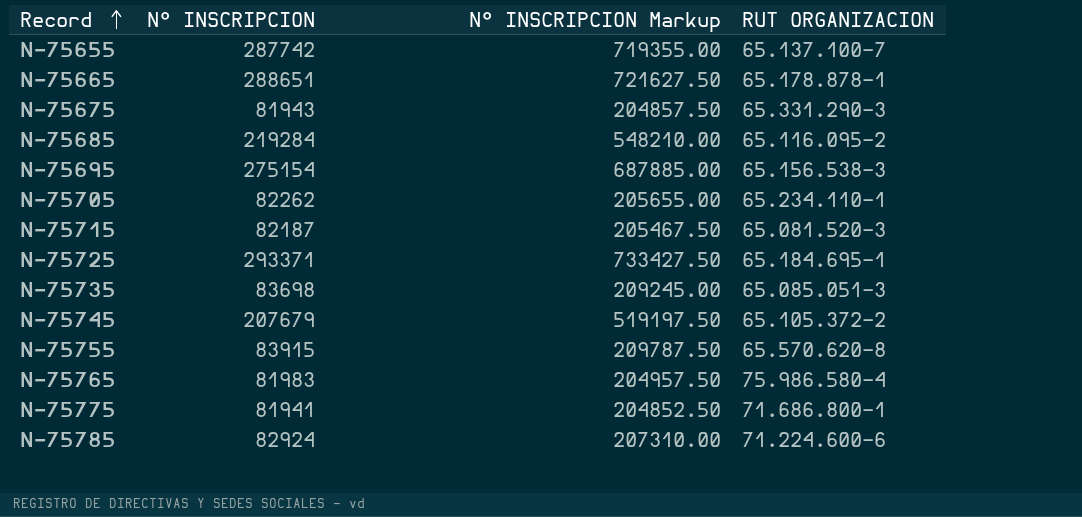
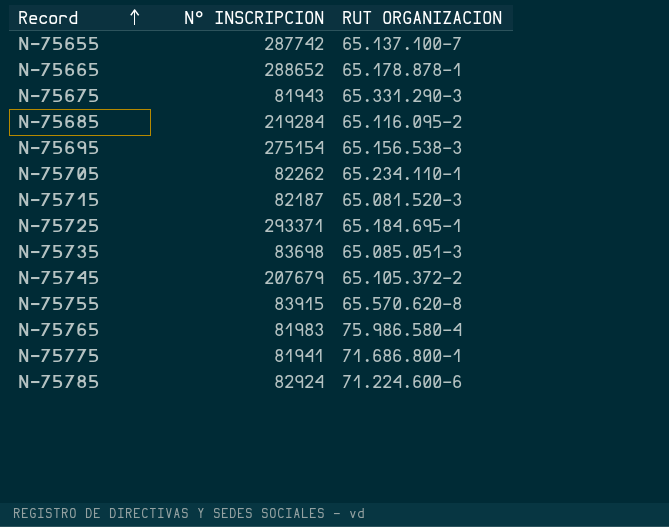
column N° INSCRIPCION Markup | formula: [N° INSCRIPCION] * 2.5 -> none
N-75665 | N° INSCRIPCION: 288651 -> 288652

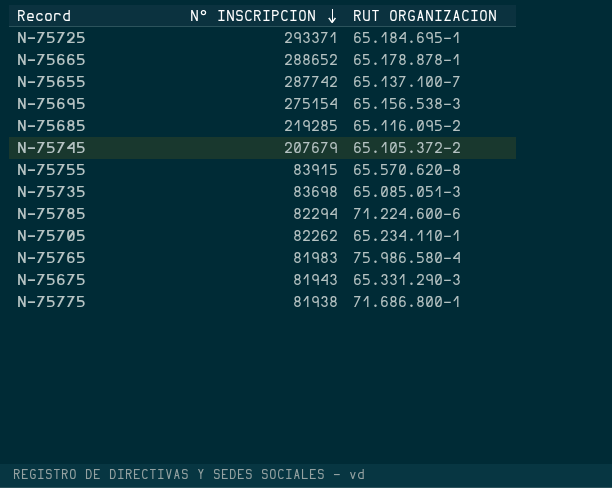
row order: Record ascending -> N° INSCRIPCION descending
row N-75715: 82187 | 65.081.520-3 -> none
N-75685 | N° INSCRIPCION: 219284 -> 219285
N-75785 | N° INSCRIPCION: 82924 -> 82294
N-75775 | N° INSCRIPCION: 81941 -> 81938

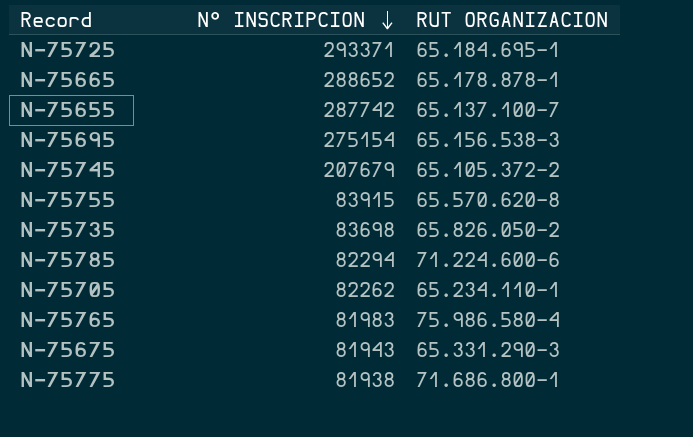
row N-75685: 219285 | 65.116.095-2 -> none
N-75735 | RUT ORGANIZACION: 65.085.051-3 -> 65.826.050-2

